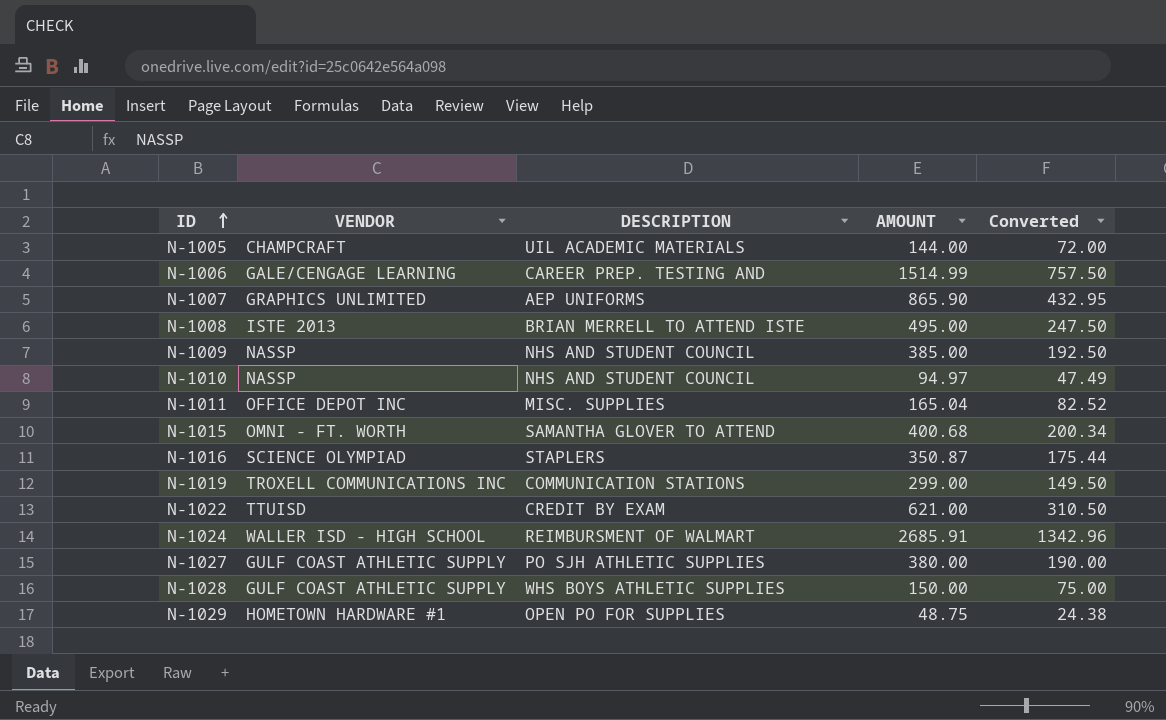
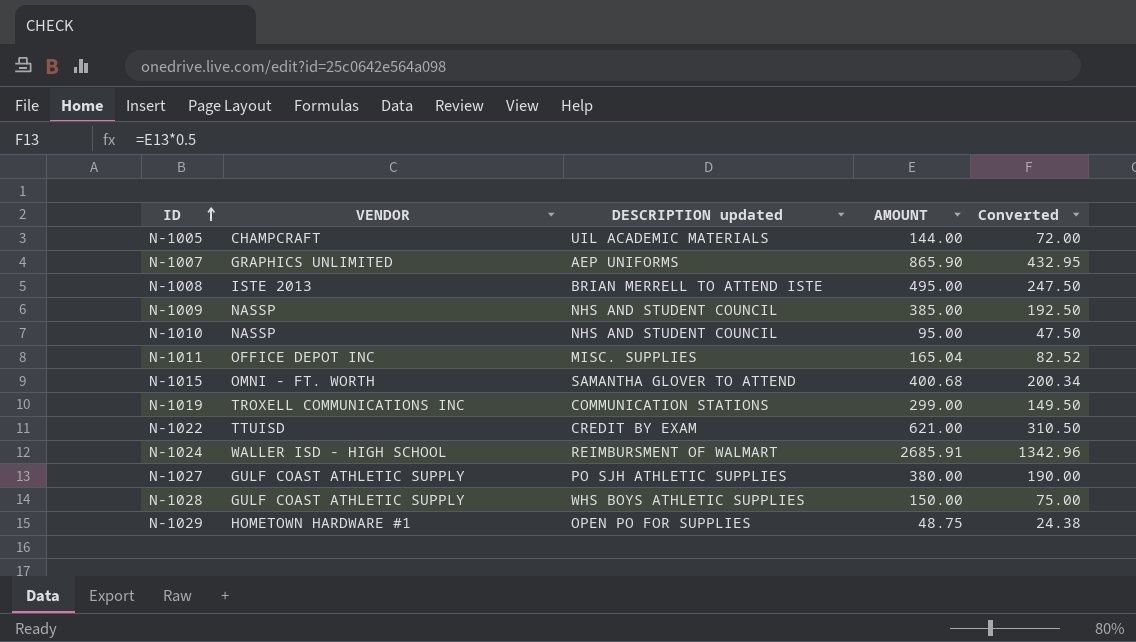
column name: DESCRIPTION -> DESCRIPTION updated
row N-1006: GALE/CENGAGE LEARNING | CAREER PREP. TESTING AND | 1514.99 | 757.50 -> none
row N-1016: SCIENCE OLYMPIAD | STAPLERS | 350.87 | 175.44 -> none
N-1010 | AMOUNT: 94.97 -> 95.00
N-1010 | Converted: 47.49 -> 47.50

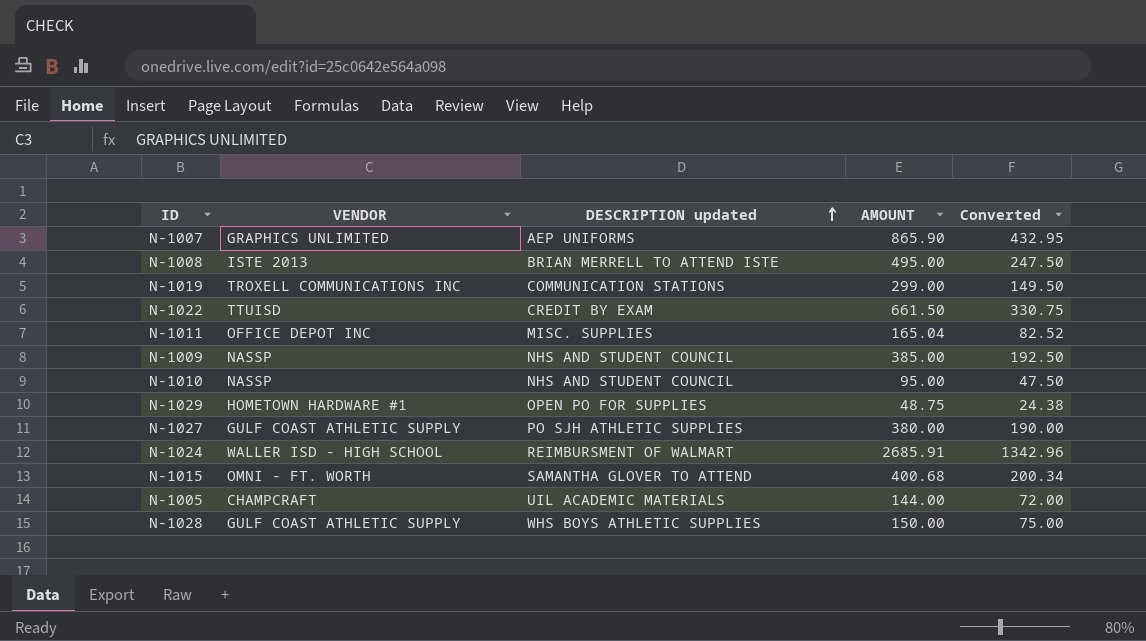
row order: ID ascending -> DESCRIPTION updated ascending
N-1022 | AMOUNT: 621.00 -> 661.50
N-1022 | Converted: 310.50 -> 330.75

